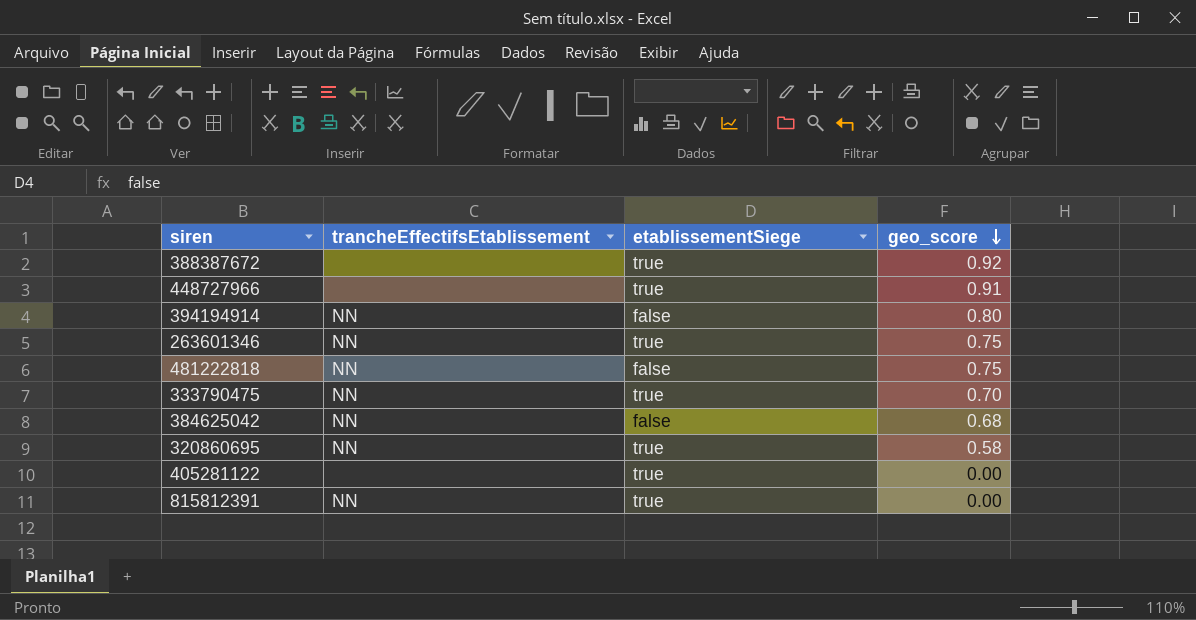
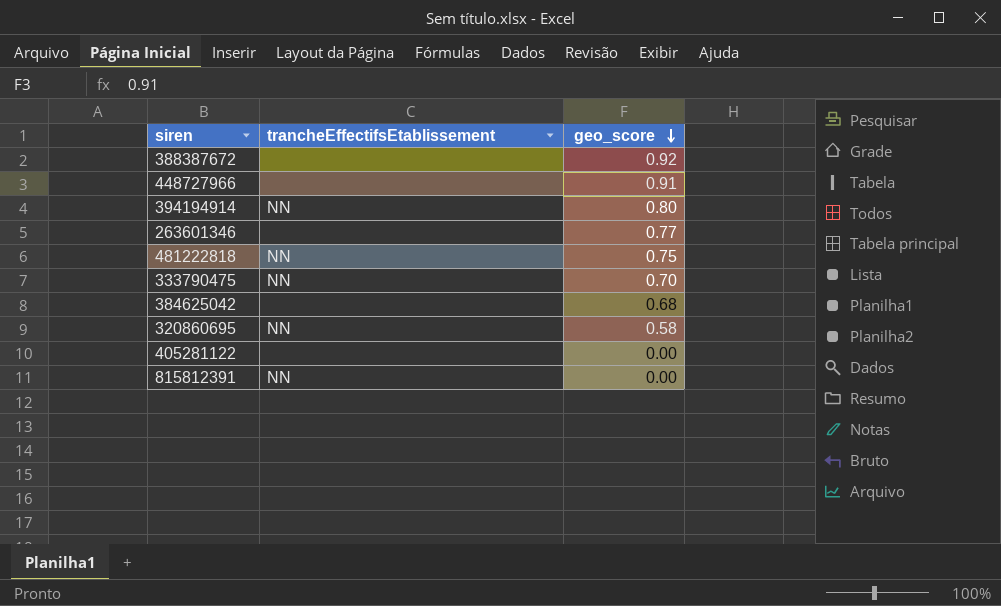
column etablissementSiege | position: 3 -> none
263601346 | trancheEffectifsEtablissement: NN -> none
263601346 | geo_score: 0.75 -> 0.77
384625042 | trancheEffectifsEtablissement: NN -> none

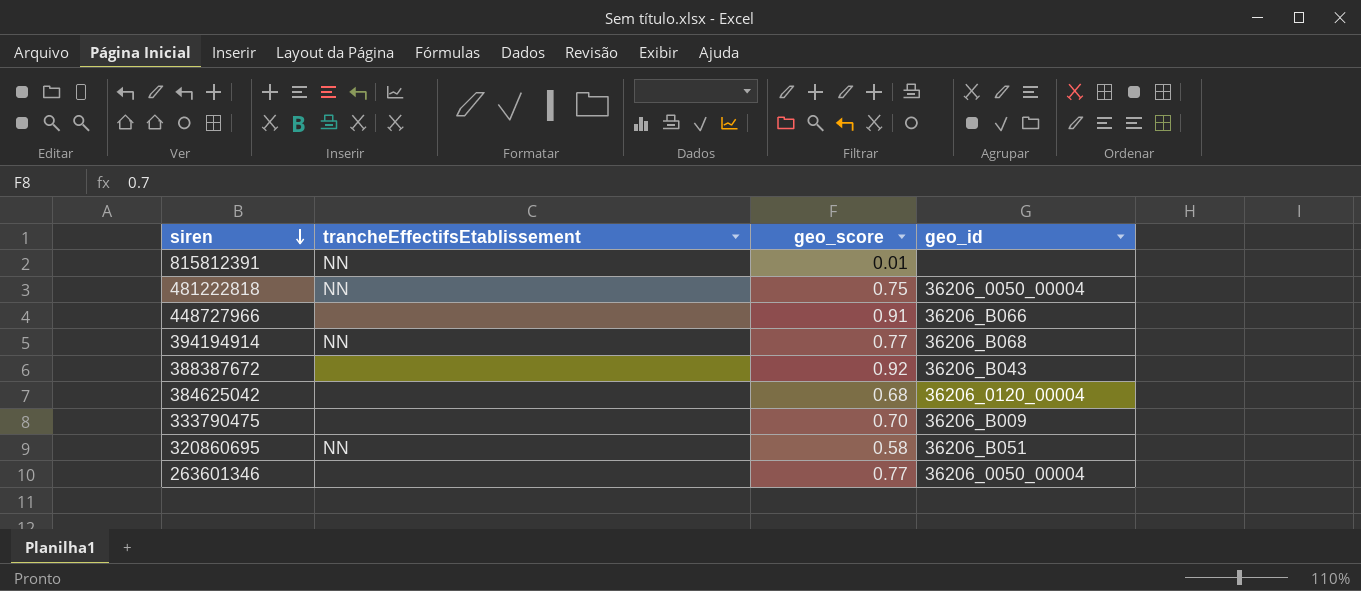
row order: geo_score descending -> siren descending
column geo_id | position: none -> 4
row 405281122: none | 0.00 -> none
815812391 | geo_score: 0.00 -> 0.01
394194914 | geo_score: 0.80 -> 0.77
333790475 | trancheEffectifsEtablissement: NN -> none

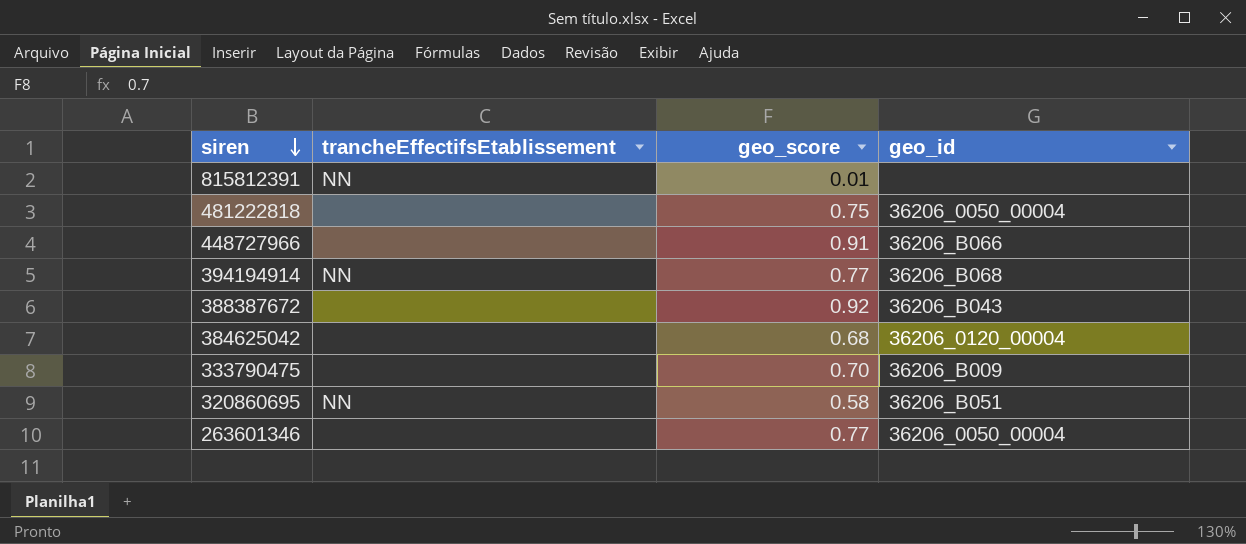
481222818 | trancheEffectifsEtablissement: NN -> none

